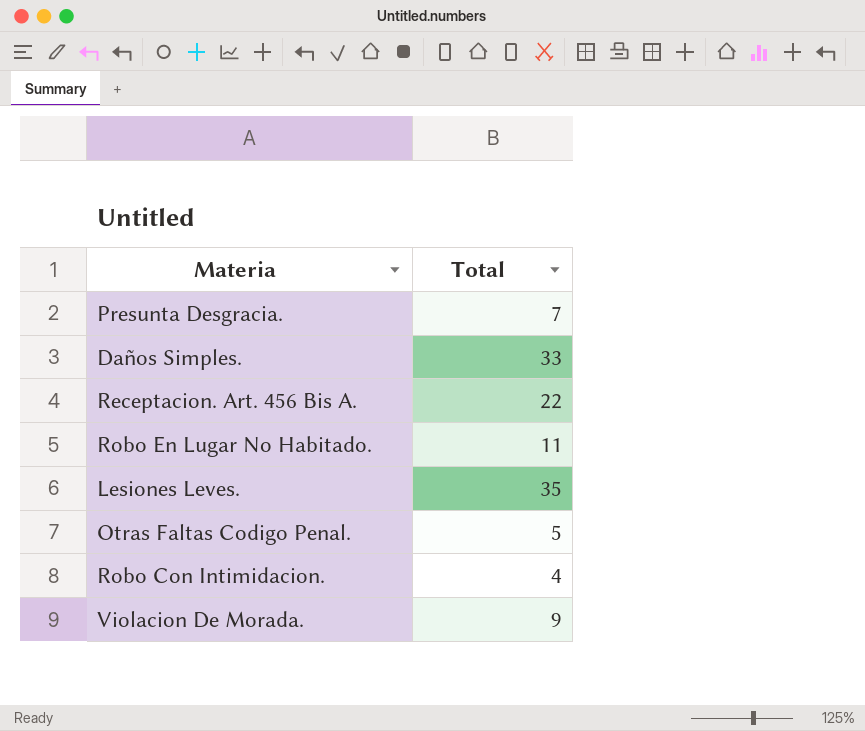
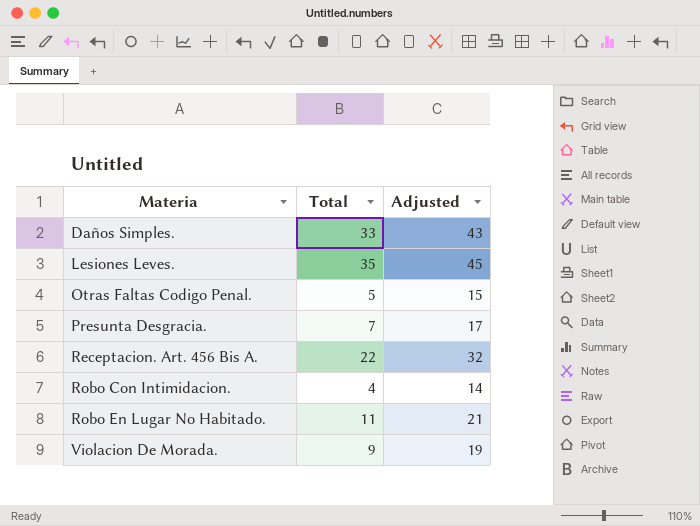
row order: none -> Materia ascending
column Adjusted | formula: none -> [Total] + 10

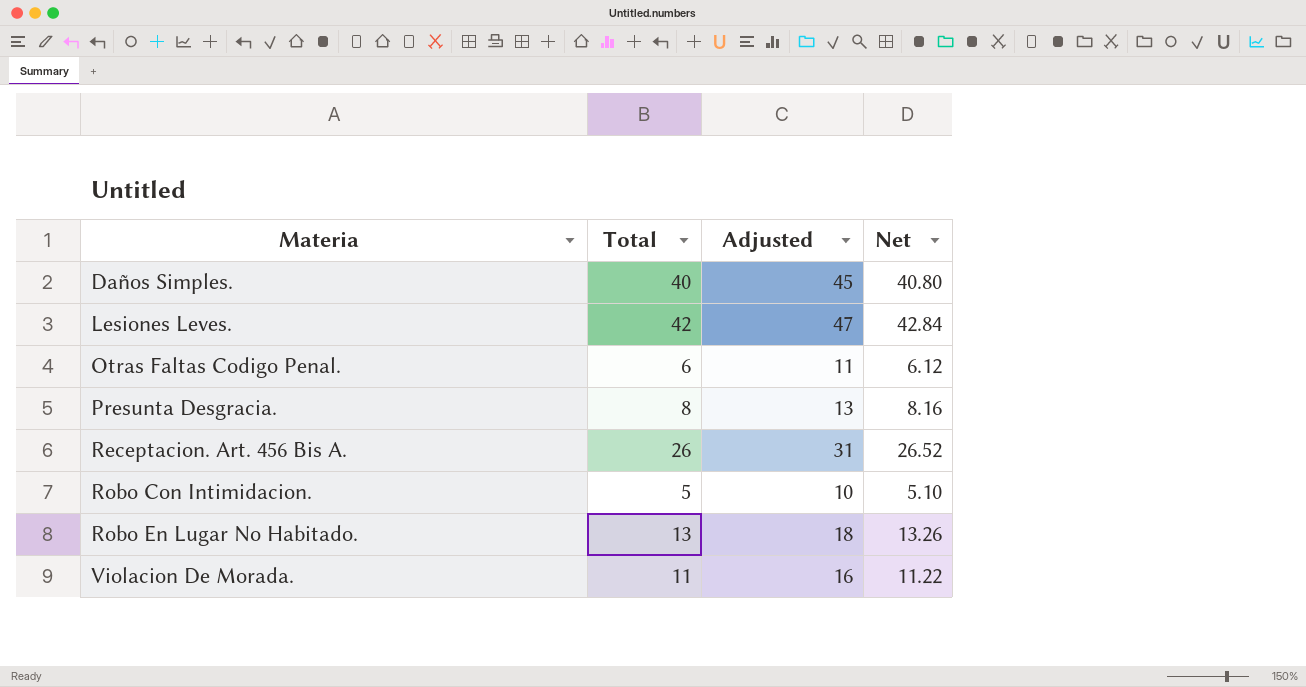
column Adjusted | formula: [Total] + 10 -> [Total] + 5
column Net | formula: none -> [Total] * 1.02
Daños Simples. | Total: 33 -> 40
Lesiones Leves. | Total: 35 -> 42
Otras Faltas Codigo Penal. | Total: 5 -> 6
Presunta Desgracia. | Total: 7 -> 8
Receptacion. Art. 456 Bis A. | Total: 22 -> 26
Robo Con Intimidacion. | Total: 4 -> 5
Robo En Lugar No Habitado. | Total: 11 -> 13
Violacion De Morada. | Total: 9 -> 11

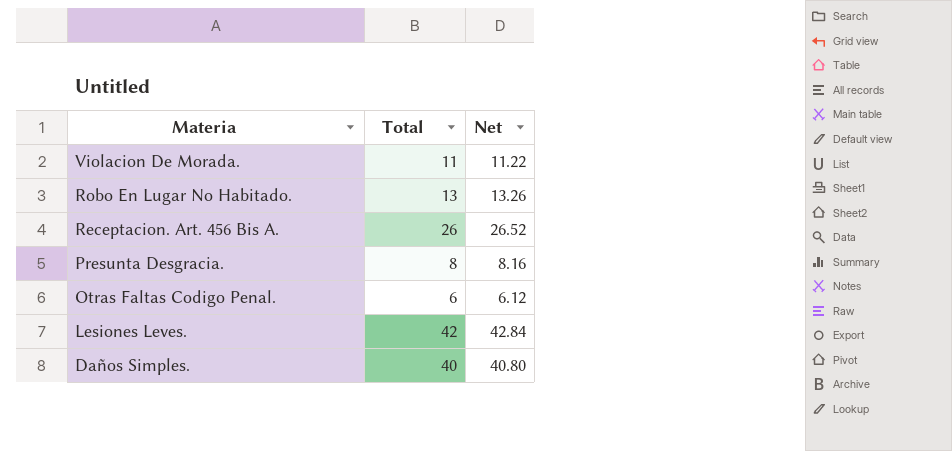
row order: Materia ascending -> Materia descending
column Adjusted | formula: [Total] + 5 -> none
row Robo Con Intimidacion.: 5 | 10 | 5.10 -> none

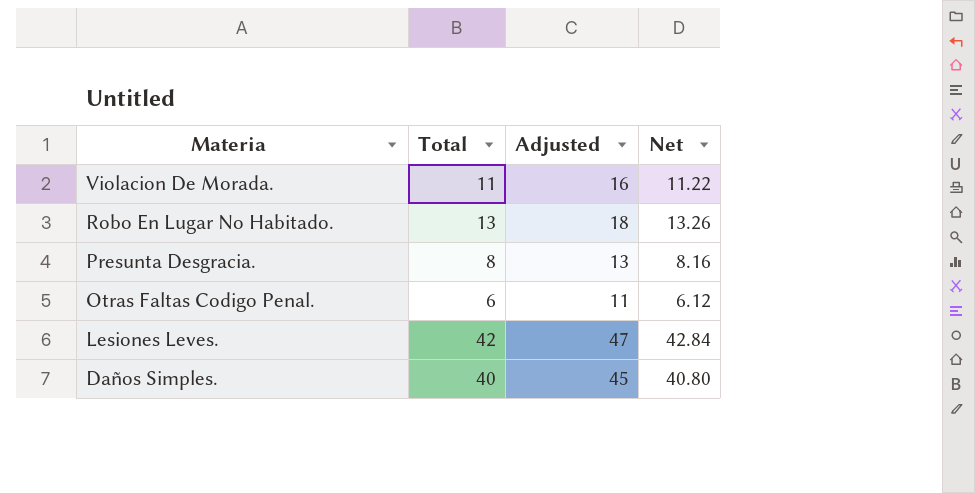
column Adjusted | formula: none -> [Total] + 5
row Receptacion. Art. 456 Bis A.: 26 | 26.52 -> none

